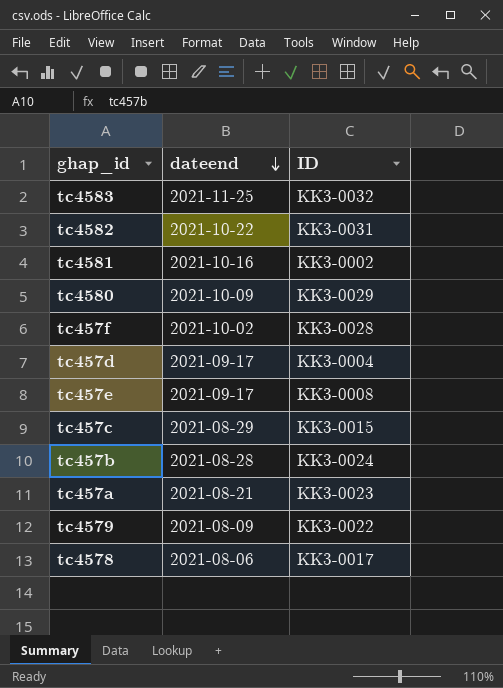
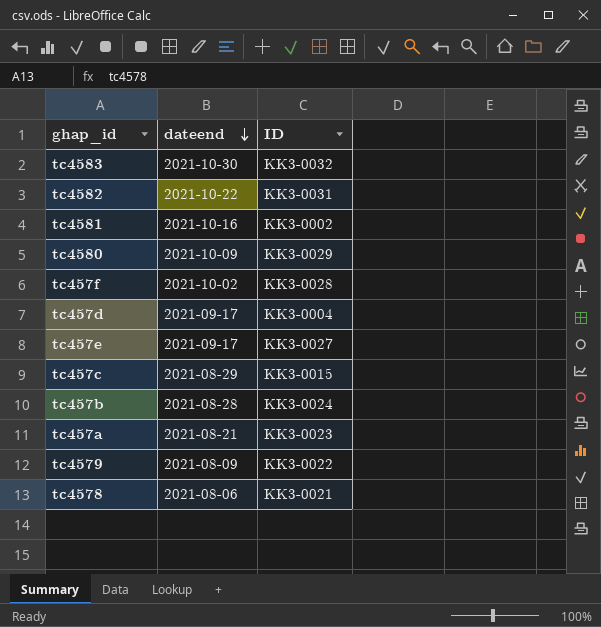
tc4583 | dateend: 2021-11-25 -> 2021-10-30
tc457e | ID: KK3-0008 -> KK3-0027
tc4578 | ID: KK3-0017 -> KK3-0021

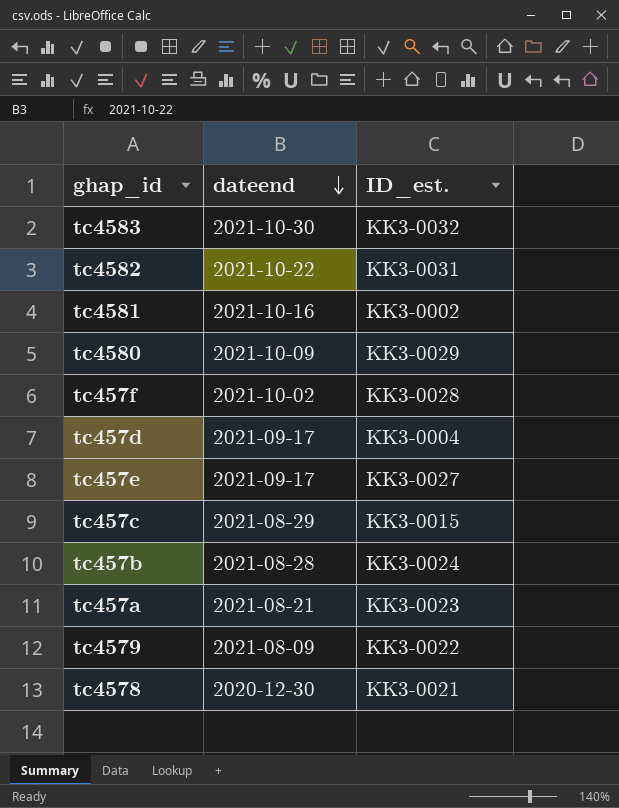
column name: ID -> ID_est.
tc4578 | dateend: 2021-08-06 -> 2020-12-30

